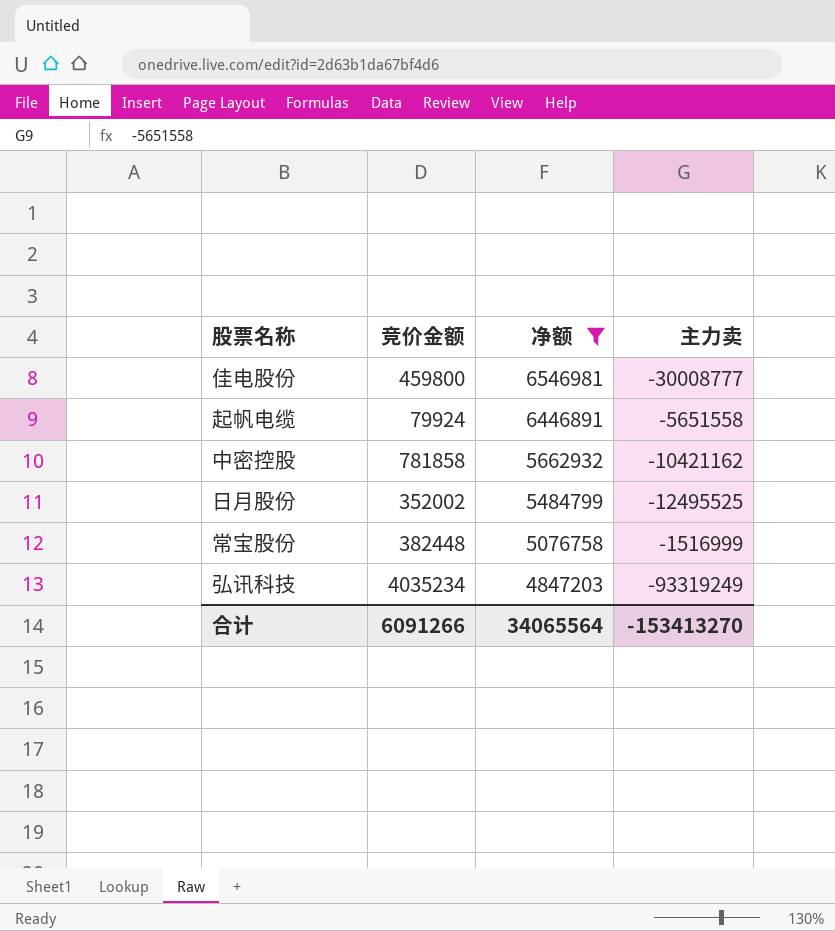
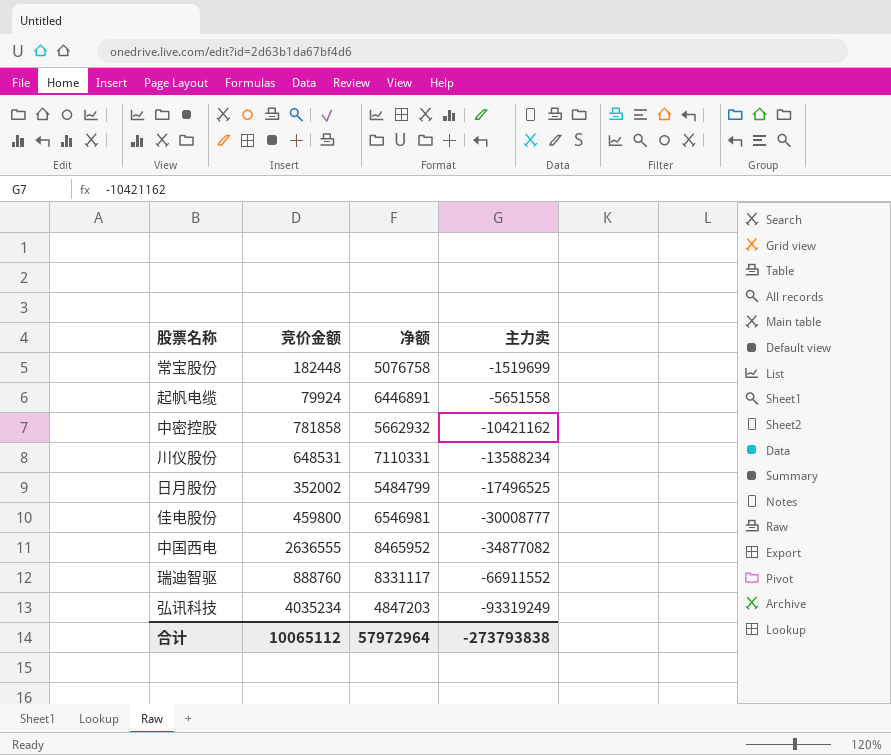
filter: 净额 <= 6546981 -> none
row order: 净额 descending -> 主力卖 descending
常宝股份 | 竞价金额: 382448 -> 182448
常宝股份 | 主力卖: -1516999 -> -1519699
日月股份 | 主力卖: -12495525 -> -17496525
合计 | 竞价金额: 6091266 -> 10065112
合计 | 净额: 34065564 -> 57972964
合计 | 主力卖: -153413270 -> -273793838

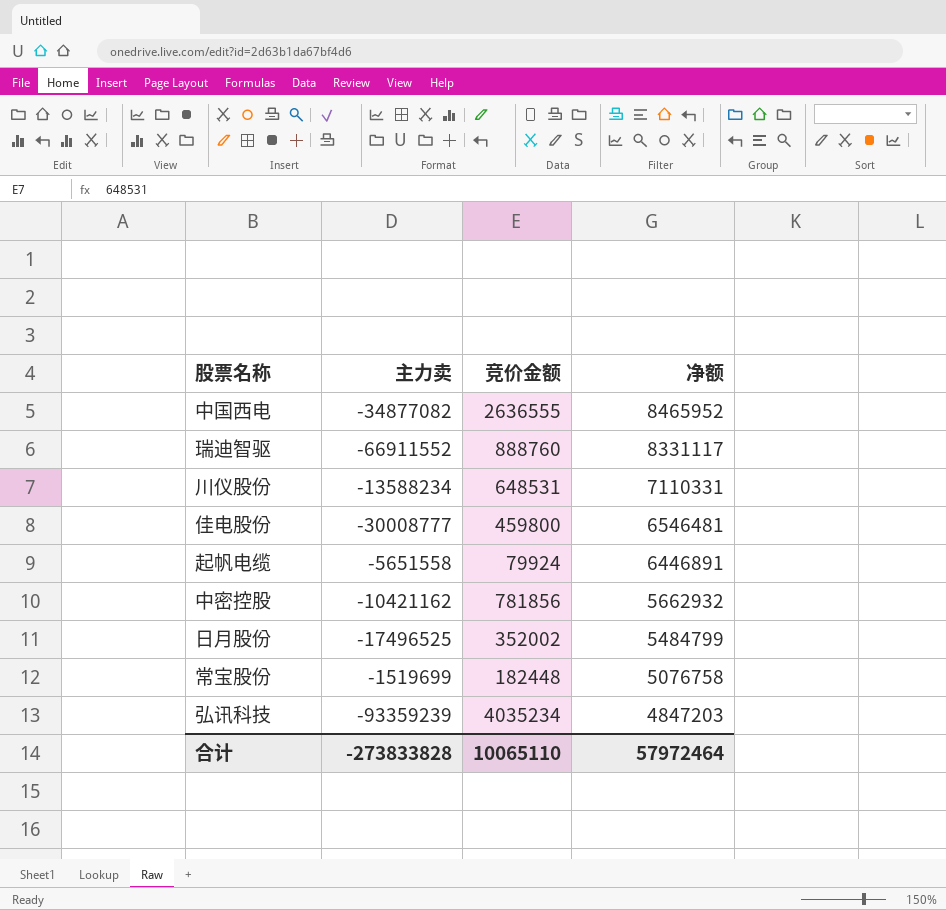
row order: 主力卖 descending -> 净额 descending
column 主力卖 | position: 4 -> 2
佳电股份 | 净额: 6546981 -> 6546481
中密控股 | 竞价金额: 781858 -> 781856
弘讯科技 | 主力卖: -93319249 -> -93359239
合计 | 主力卖: -273793838 -> -273833828
合计 | 竞价金额: 10065112 -> 10065110
合计 | 净额: 57972964 -> 57972464

